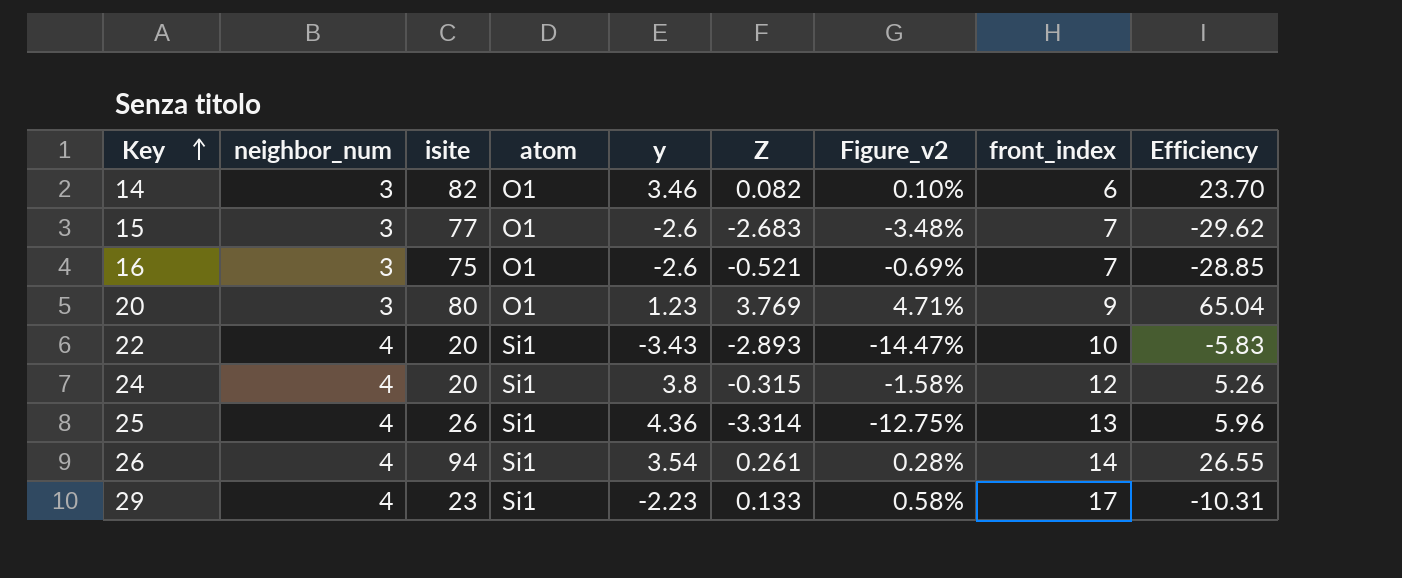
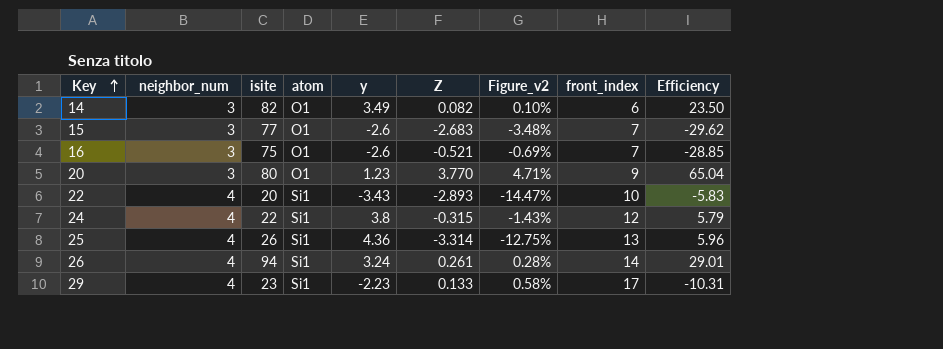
14 | y: 3.46 -> 3.49
14 | Efficiency: 23.70 -> 23.50
20 | Z: 3.769 -> 3.770
24 | isite: 20 -> 22
24 | Figure_v2: -1.58% -> -1.43%
24 | Efficiency: 5.26 -> 5.79
26 | y: 3.54 -> 3.24
26 | Efficiency: 26.55 -> 29.01

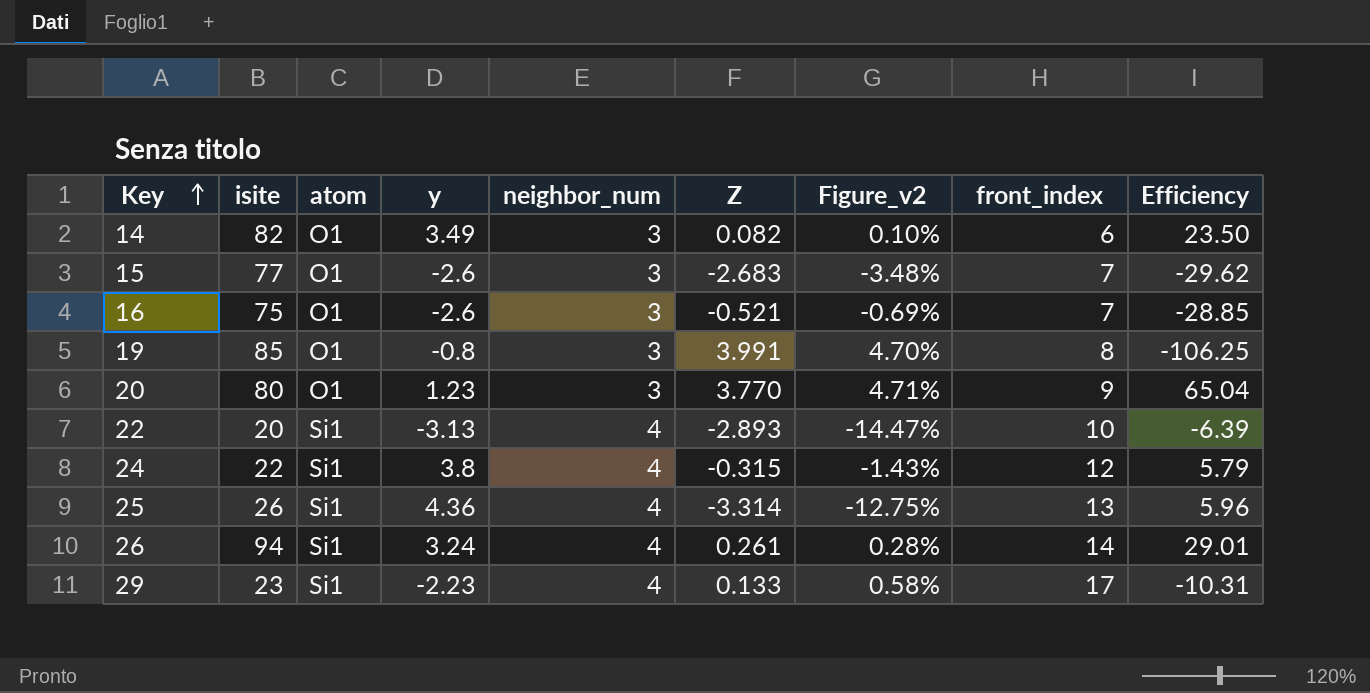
column neighbor_num | position: 2 -> 5
row 19: none -> 85 | O1 | -0.8 | 3 | 3.991 | 4.70% | 8 | -106.25
22 | y: -3.43 -> -3.13
22 | Efficiency: -5.83 -> -6.39

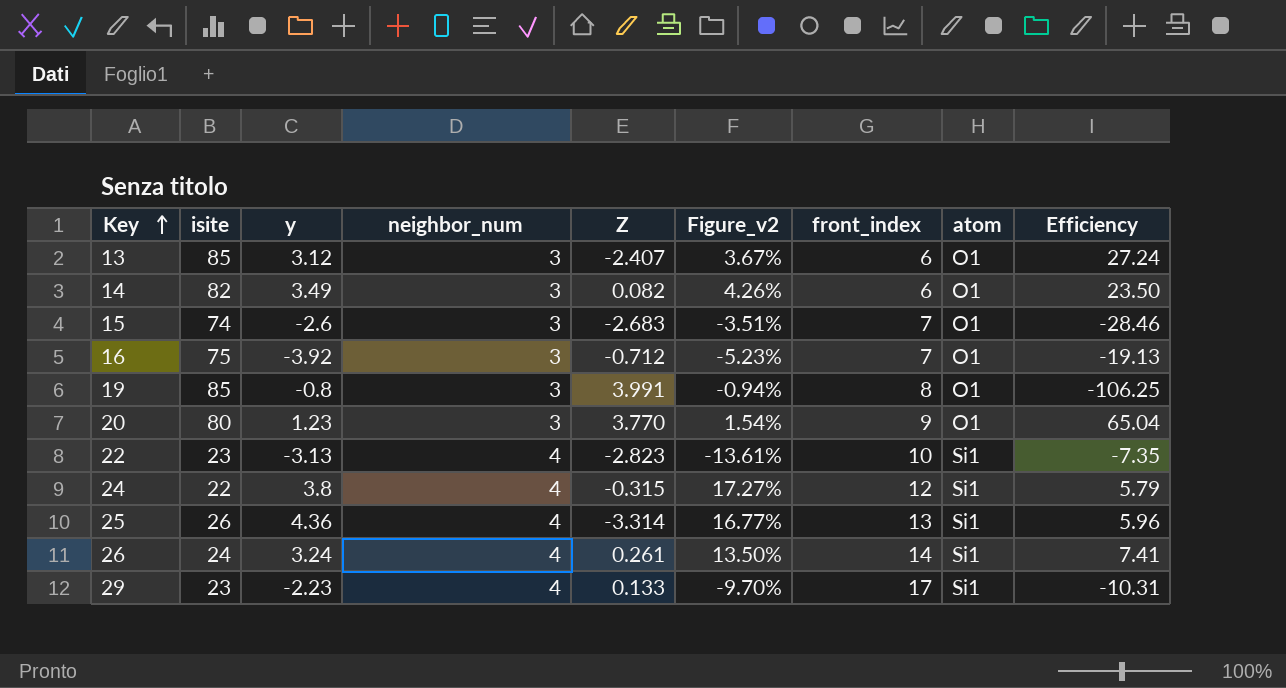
column Figure_v2 | formula: [Z] / [isite] -> [y] / [isite]
column atom | position: 3 -> 8
row 13: none -> 85 | 3.12 | 3 | -2.407 | 3.67% | 6 | O1 | 27.24
15 | isite: 77 -> 74
15 | Efficiency: -29.62 -> -28.46
16 | y: -2.6 -> -3.92
16 | Z: -0.521 -> -0.712
16 | Efficiency: -28.85 -> -19.13
22 | isite: 20 -> 23
22 | Z: -2.893 -> -2.823
22 | Efficiency: -6.39 -> -7.35
26 | isite: 94 -> 24
26 | Efficiency: 29.01 -> 7.41

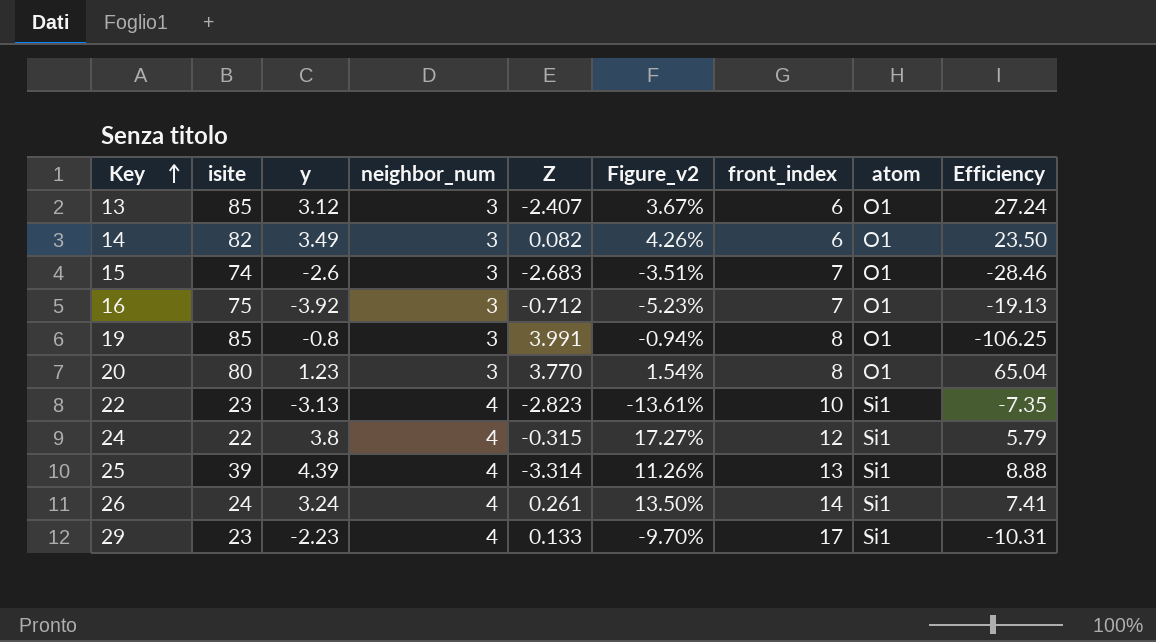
20 | front_index: 9 -> 8
25 | isite: 26 -> 39
25 | y: 4.36 -> 4.39
25 | Figure_v2: 16.77% -> 11.26%
25 | Efficiency: 5.96 -> 8.88

